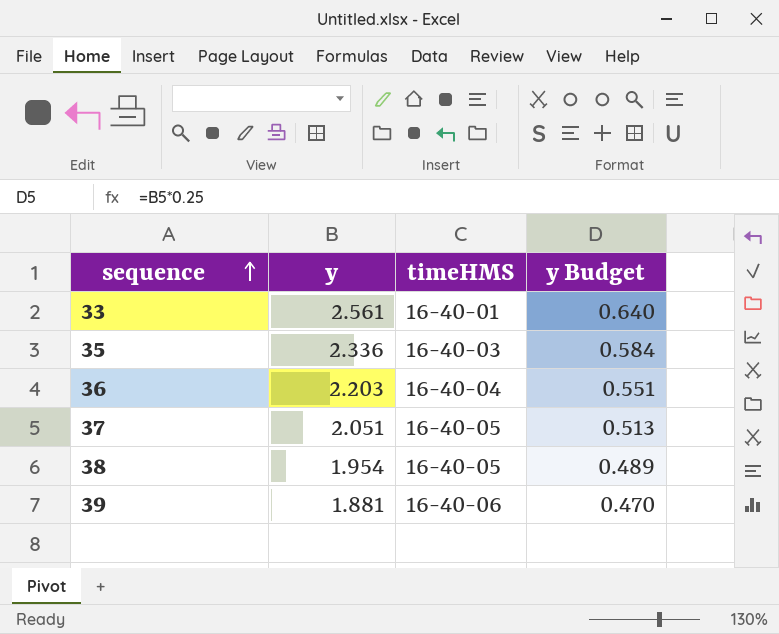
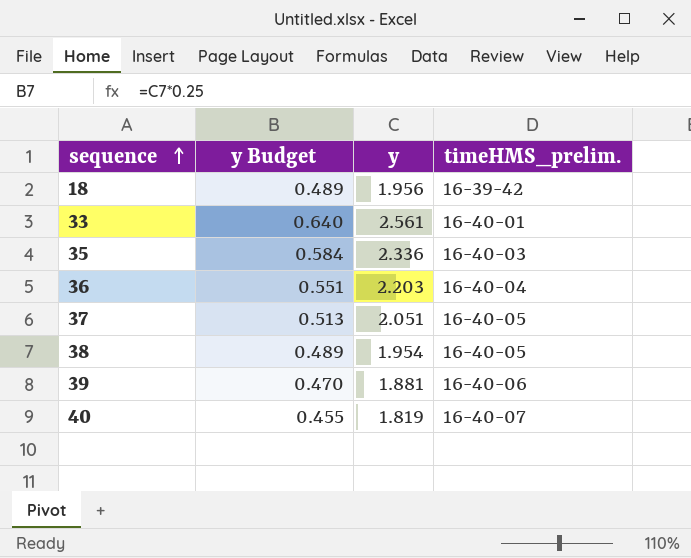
column y Budget | position: 4 -> 2
column name: timeHMS -> timeHMS_prelim.
row 18: none -> 0.489 | 1.956 | 16-39-42
row 40: none -> 0.455 | 1.819 | 16-40-07

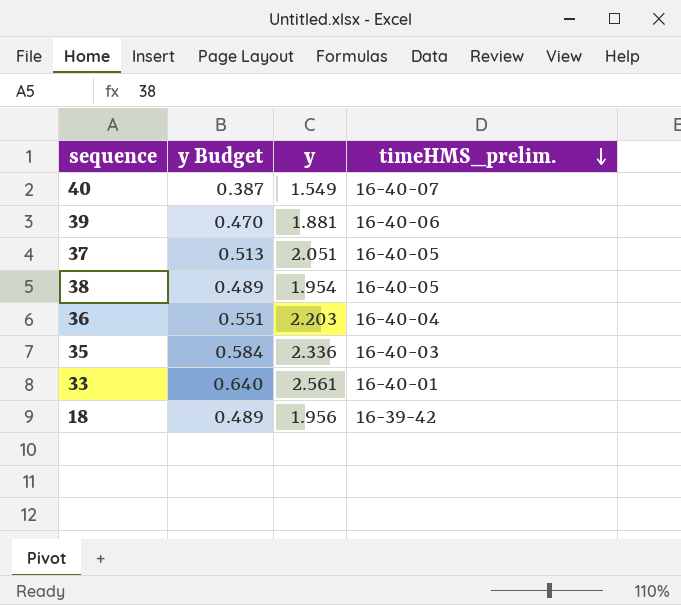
row order: sequence ascending -> timeHMS_prelim. descending
40 | y Budget: 0.455 -> 0.387
40 | y: 1.819 -> 1.549

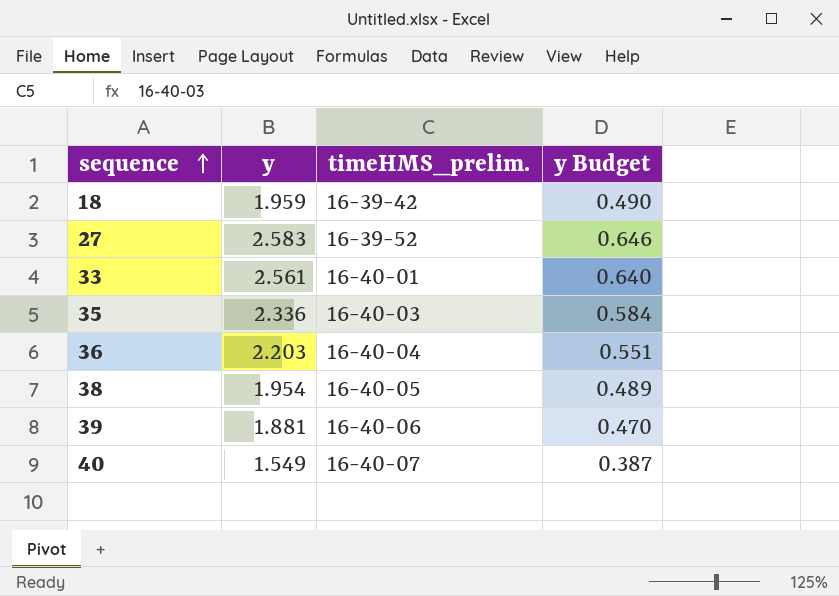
row order: timeHMS_prelim. descending -> sequence ascending
column y Budget | position: 2 -> 4
row 37: 0.513 | 2.051 | 16-40-05 -> none
18 | y: 1.956 -> 1.959
18 | y Budget: 0.489 -> 0.490
row 27: none -> 2.583 | 16-39-52 | 0.646

